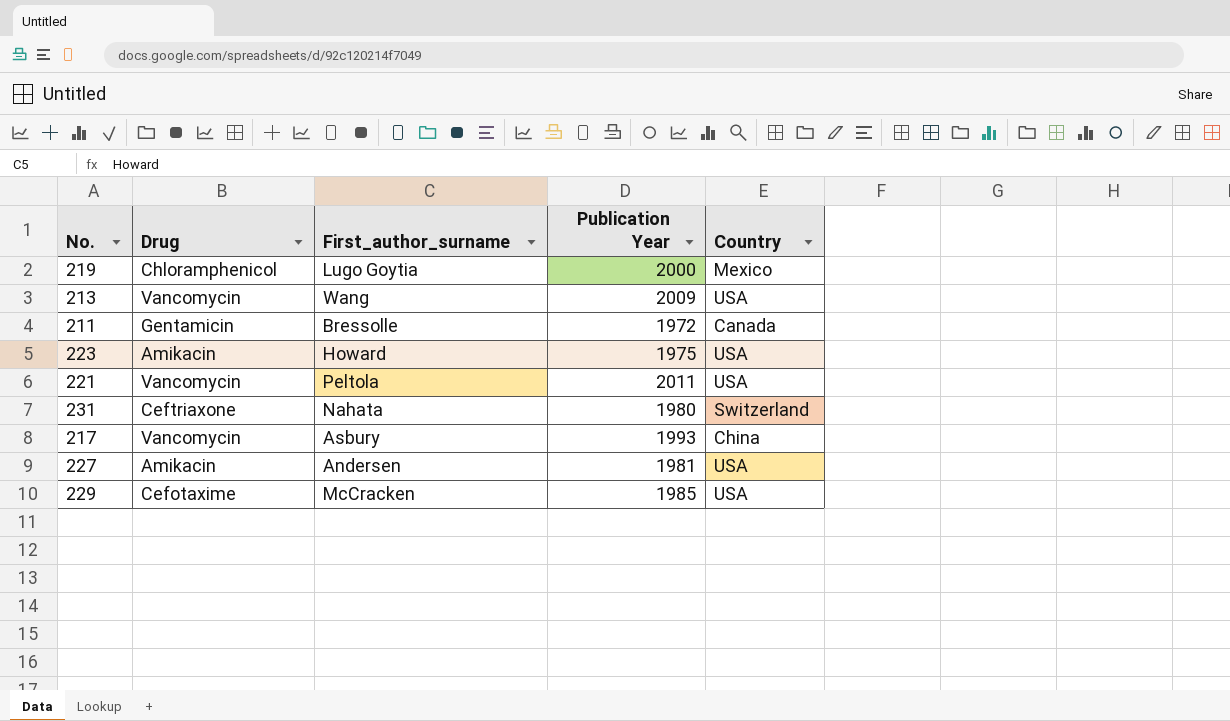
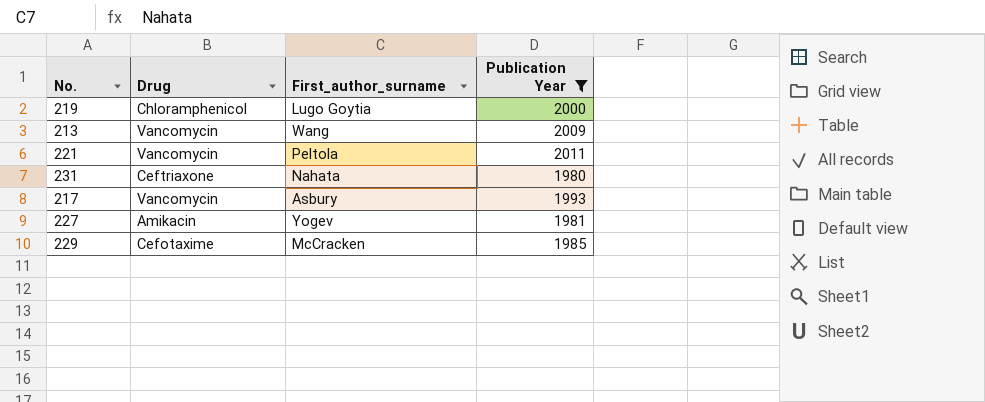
filter: none -> Publication Year >= 1980
column Country | position: 5 -> none
227 | First_author_surname: Andersen -> Yogev

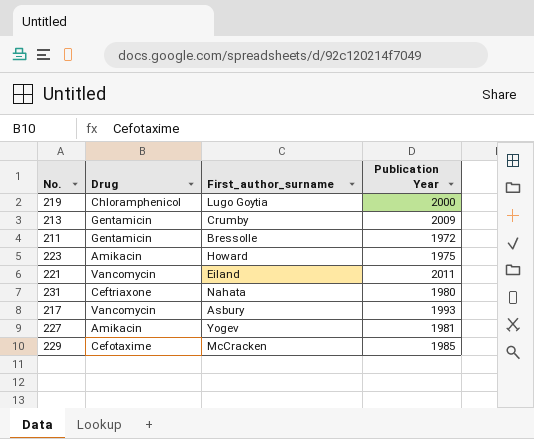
filter: Publication Year >= 1980 -> none
213 | Drug: Vancomycin -> Gentamicin
213 | First_author_surname: Wang -> Crumby
221 | First_author_surname: Peltola -> Eiland

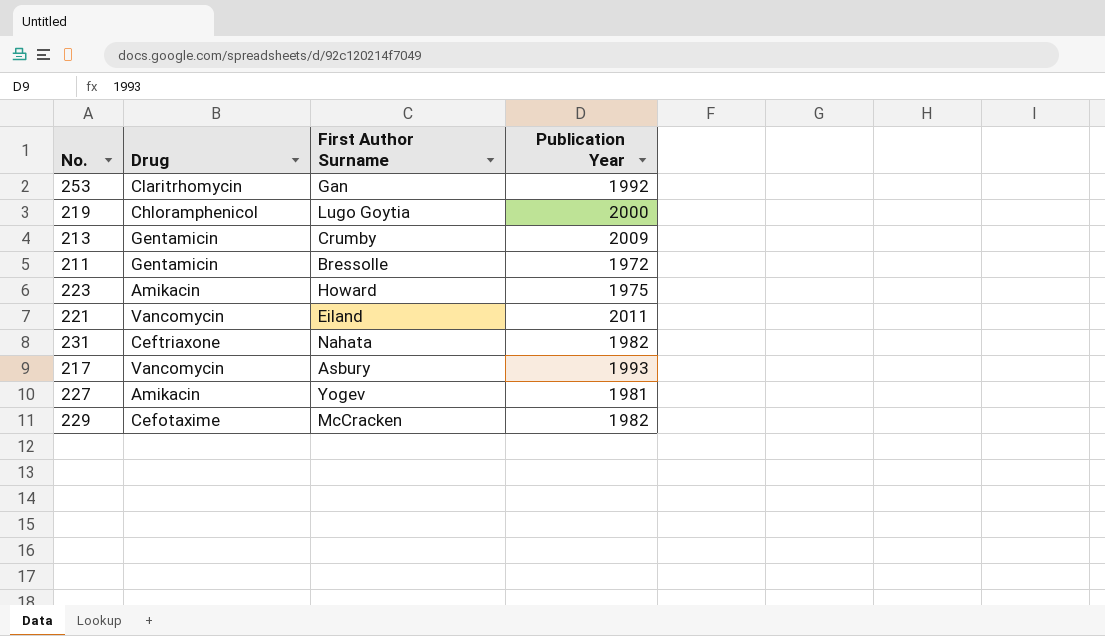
column name: First_author_surname -> First Author Surname
row 253: none -> Claritrhomycin | Gan | 1992
231 | Publication Year: 1980 -> 1982
229 | Publication Year: 1985 -> 1982

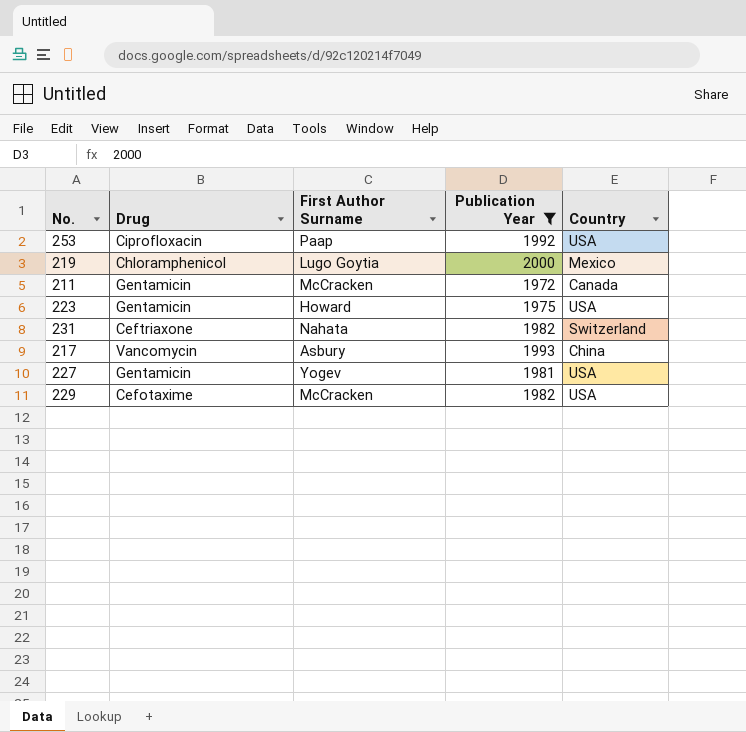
filter: none -> Publication Year <= 2000
column Country | position: none -> 5
253 | Drug: Claritrhomycin -> Ciprofloxacin
253 | First Author Surname: Gan -> Paap
211 | First Author Surname: Bressolle -> McCracken
223 | Drug: Amikacin -> Gentamicin
227 | Drug: Amikacin -> Gentamicin

